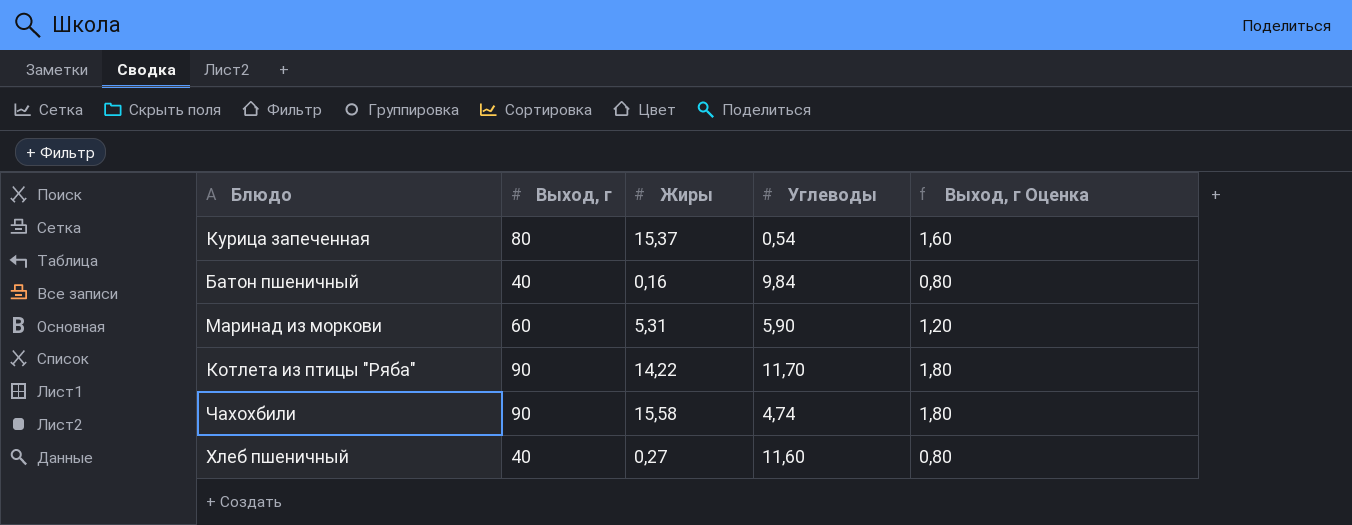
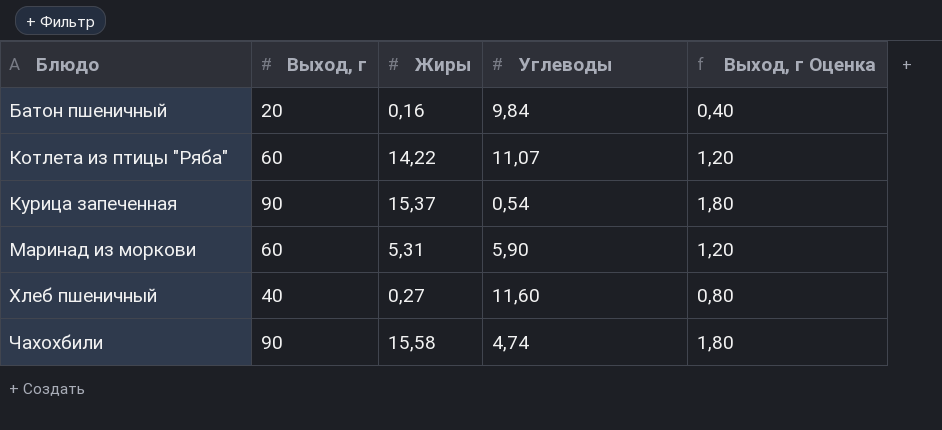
row order: none -> Блюдо ascending
Батон пшеничный | Выход, г: 40 -> 20
Батон пшеничный | Выход, г Оценка: 0,80 -> 0,40
Котлета из птицы "Ряба" | Выход, г: 90 -> 60
Котлета из птицы "Ряба" | Углеводы: 11,70 -> 11,07
Котлета из птицы "Ряба" | Выход, г Оценка: 1,80 -> 1,20
Курица запеченная | Выход, г: 80 -> 90
Курица запеченная | Выход, г Оценка: 1,60 -> 1,80

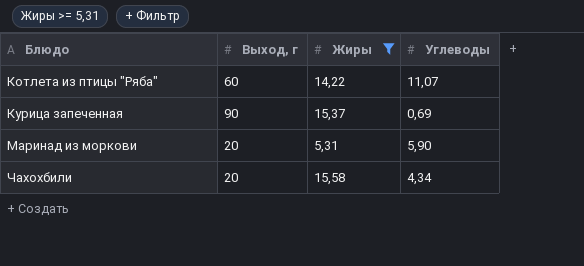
filter: none -> Жиры >= 5,31
column Выход, г Оценка | formula: [Выход, г] * 0,02 -> none
Курица запеченная | Углеводы: 0,54 -> 0,69
Маринад из моркови | Выход, г: 60 -> 20
Чахохбили | Выход, г: 90 -> 20
Чахохбили | Углеводы: 4,74 -> 4,34

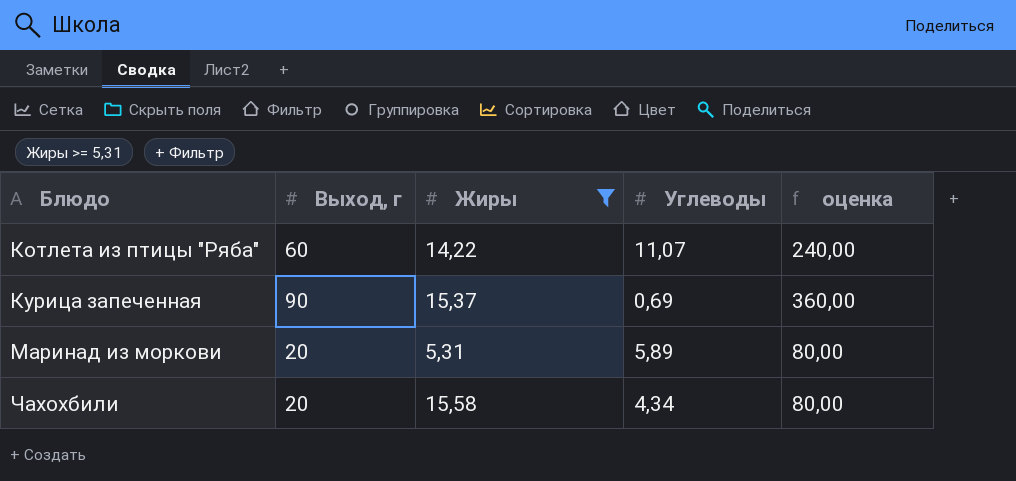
column оценка | formula: none -> [Выход, г] * 4
Маринад из моркови | Углеводы: 5,90 -> 5,89

